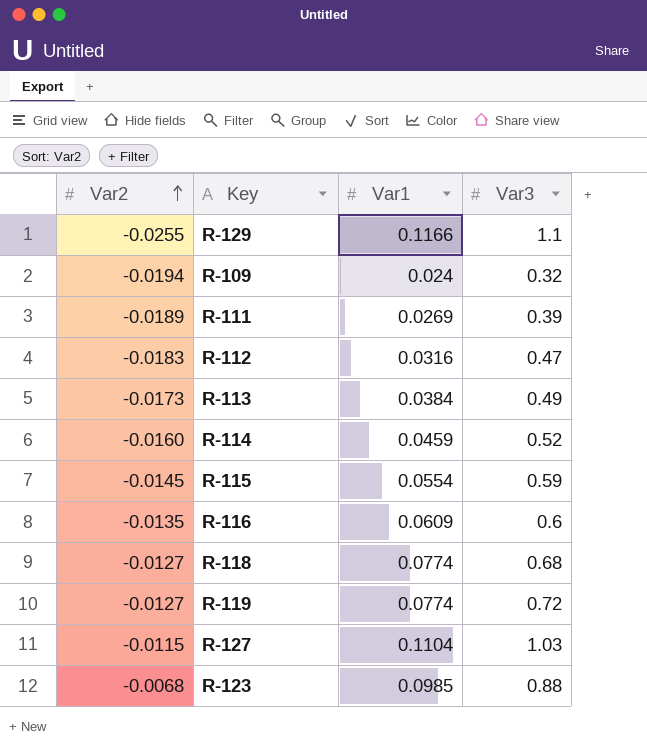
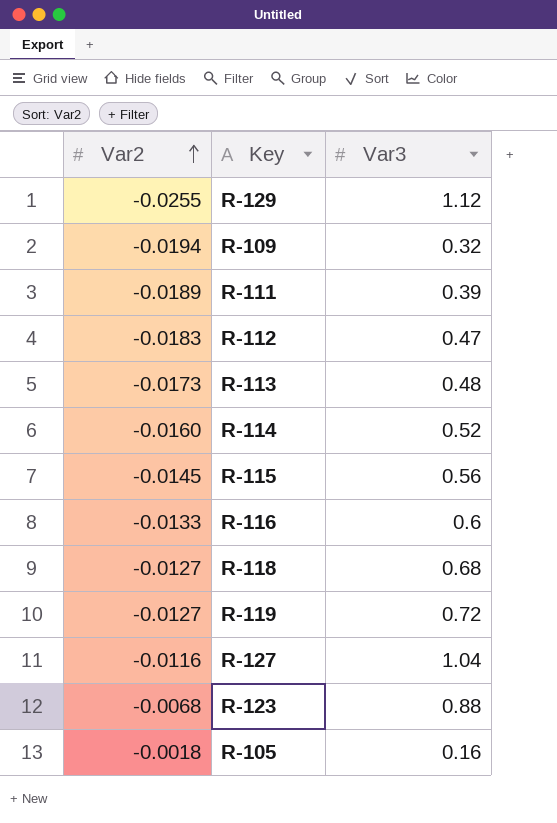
column Var1 | position: 3 -> none
R-129 | Var3: 1.1 -> 1.12
R-113 | Var3: 0.49 -> 0.48
R-115 | Var3: 0.59 -> 0.56
R-116 | Var2: -0.0135 -> -0.0133
R-127 | Var2: -0.0115 -> -0.0116
R-127 | Var3: 1.03 -> 1.04
row R-105: none -> -0.0018 | 0.16

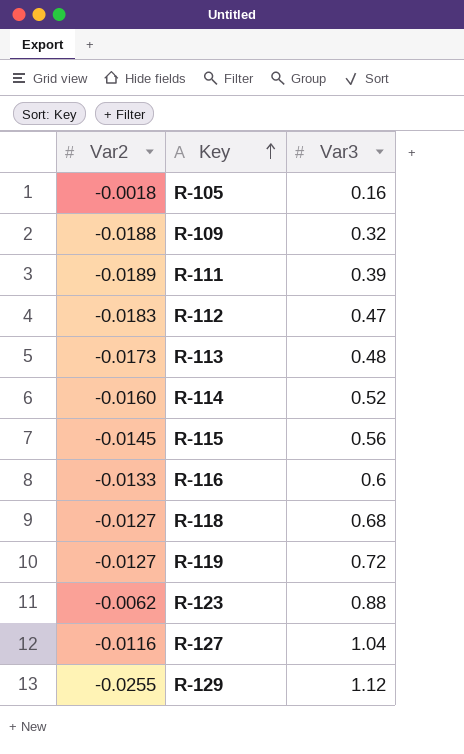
row order: Var2 ascending -> Key ascending
R-109 | Var2: -0.0194 -> -0.0188
R-123 | Var2: -0.0068 -> -0.0062

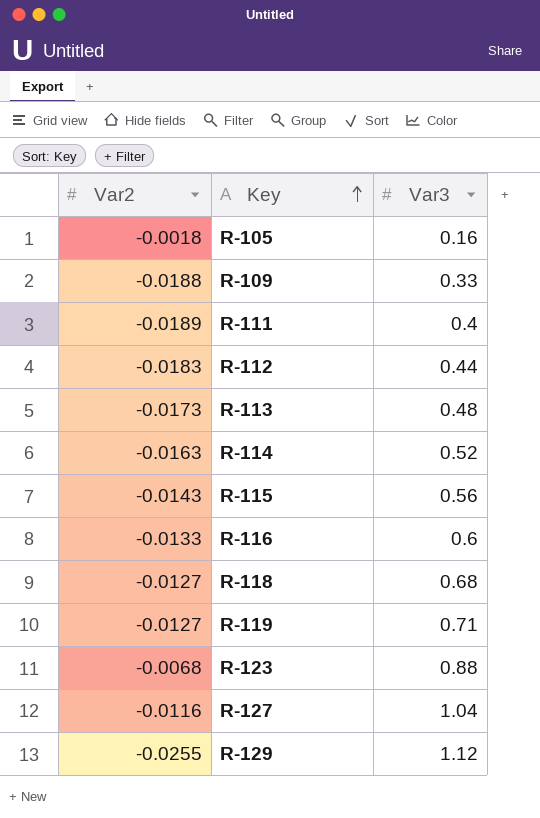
R-109 | Var3: 0.32 -> 0.33
R-111 | Var3: 0.39 -> 0.4
R-112 | Var3: 0.47 -> 0.44
R-114 | Var2: -0.0160 -> -0.0163
R-115 | Var2: -0.0145 -> -0.0143
R-119 | Var3: 0.72 -> 0.71
R-123 | Var2: -0.0062 -> -0.0068

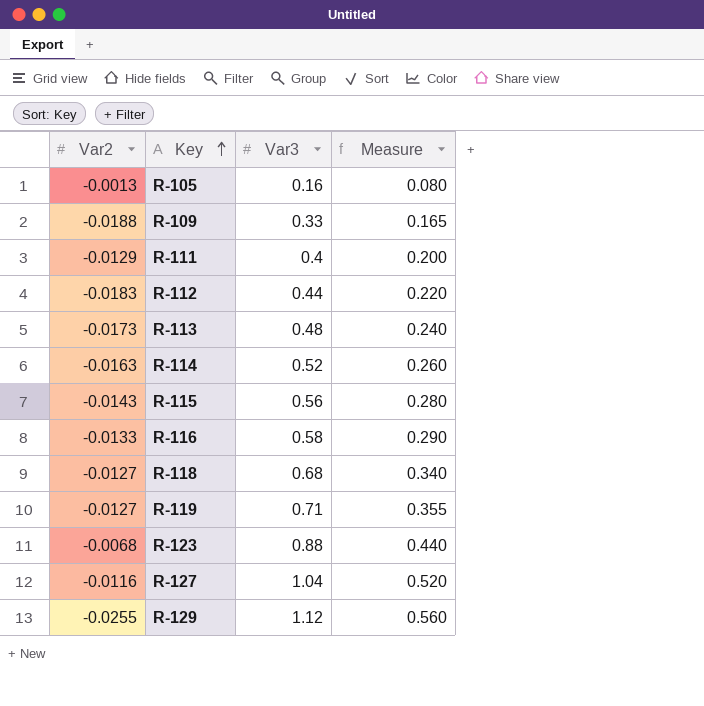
column Measure | formula: none -> [Var3] * 0.5
R-105 | Var2: -0.0018 -> -0.0013
R-111 | Var2: -0.0189 -> -0.0129
R-116 | Var3: 0.6 -> 0.58

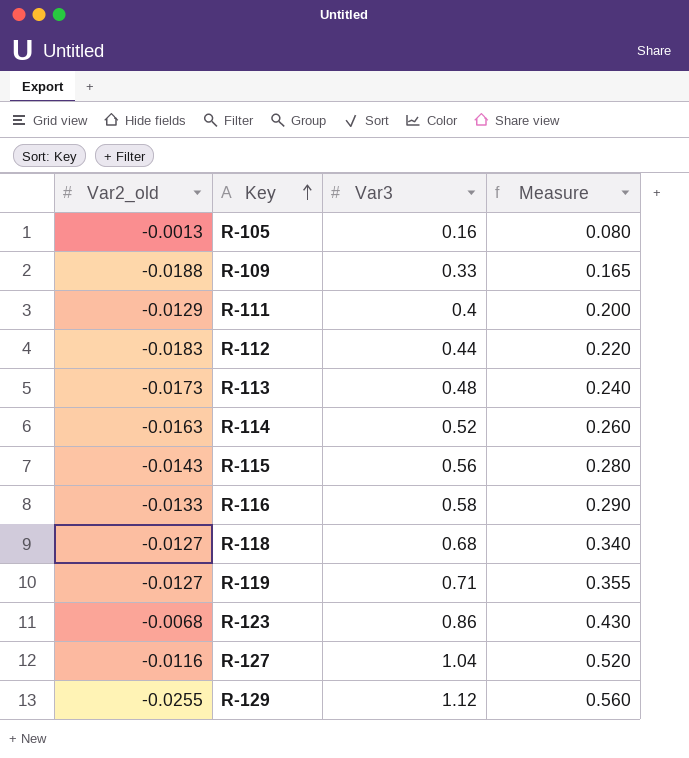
column name: Var2 -> Var2_old
R-123 | Var3: 0.88 -> 0.86
R-123 | Measure: 0.440 -> 0.430

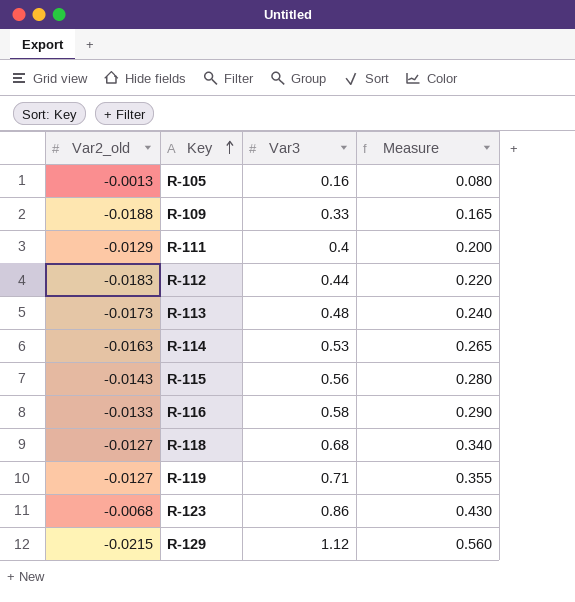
row R-127: -0.0116 | 1.04 | 0.520 -> none
R-114 | Var3: 0.52 -> 0.53
R-114 | Measure: 0.260 -> 0.265
R-129 | Var2_old: -0.0255 -> -0.0215

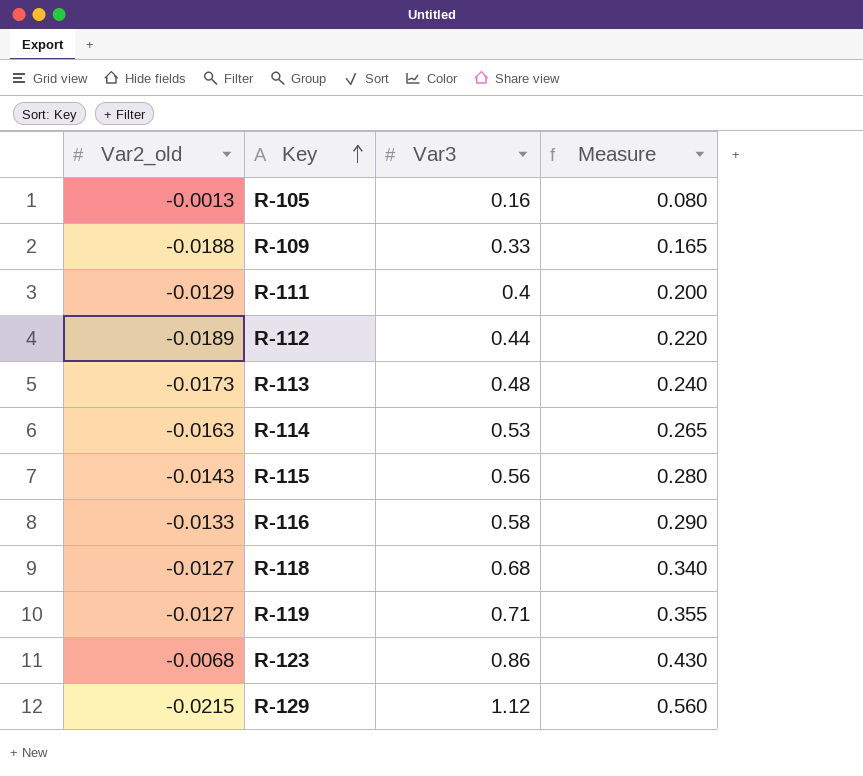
R-112 | Var2_old: -0.0183 -> -0.0189

